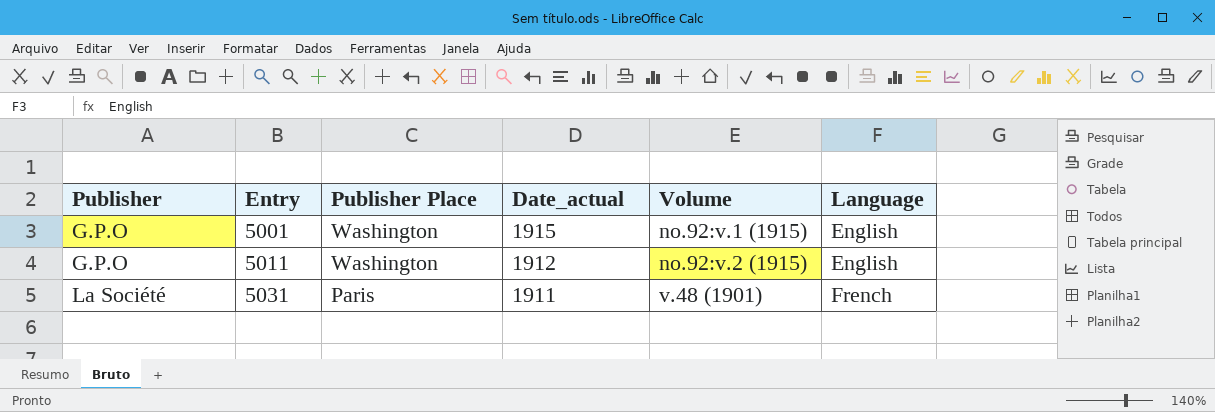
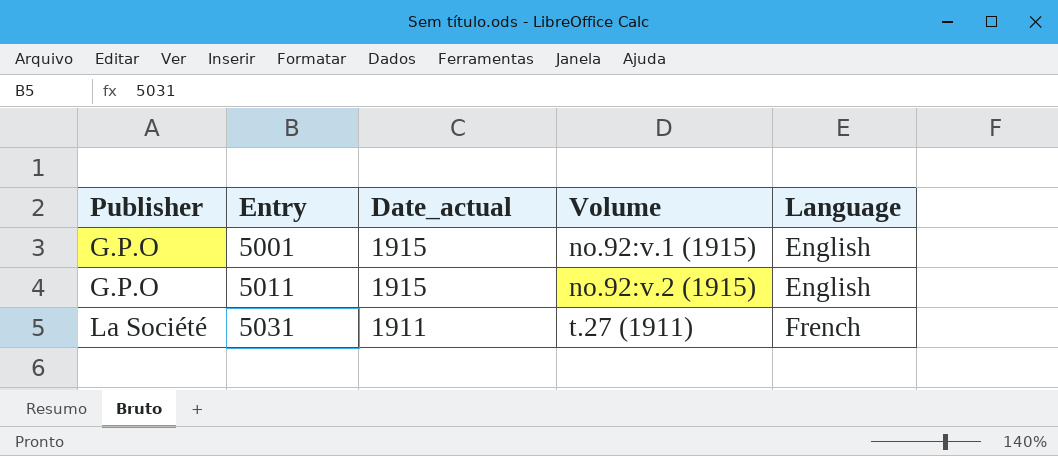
column Publisher Place | position: 3 -> none
5011 | Date_actual: 1912 -> 1915
5031 | Volume: v.48 (1901) -> t.27 (1911)

